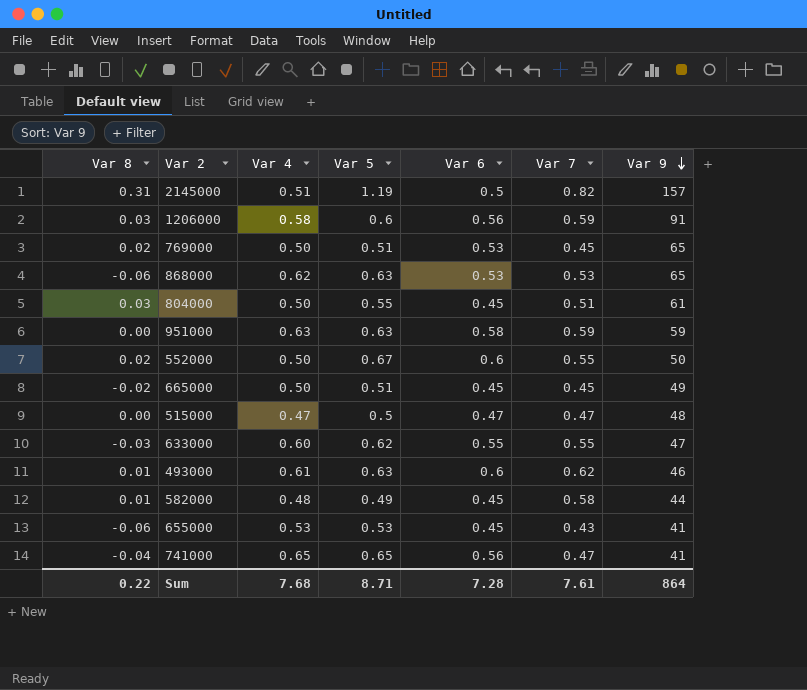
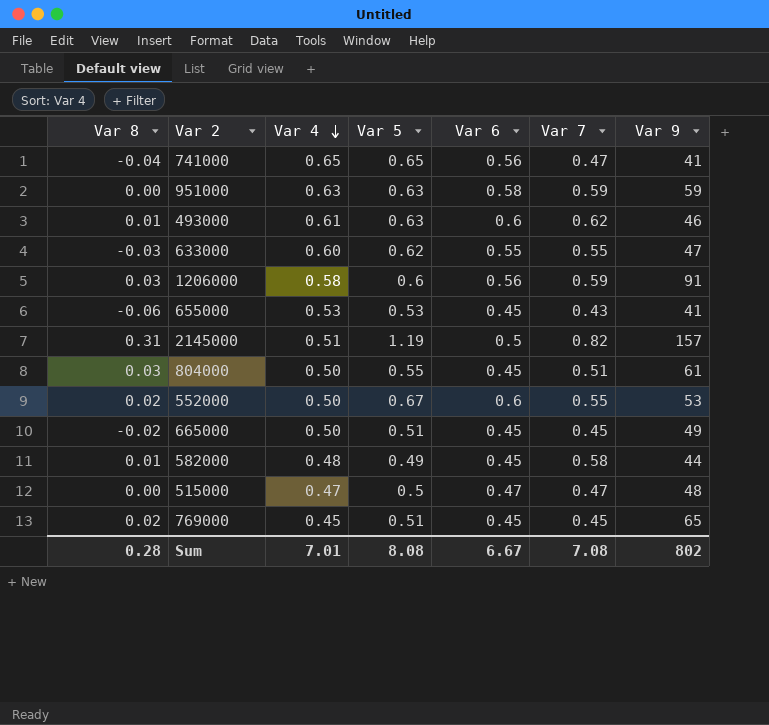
row order: Var 9 descending -> Var 4 descending
row 868000: -0.06 | 0.62 | 0.63 | 0.53 | 0.53 | 65 -> none
552000 | Var 9: 50 -> 53
769000 | Var 4: 0.50 -> 0.45
769000 | Var 6: 0.53 -> 0.45
Sum | Var 8: 0.22 -> 0.28
Sum | Var 4: 7.68 -> 7.01
Sum | Var 5: 8.71 -> 8.08
Sum | Var 6: 7.28 -> 6.67
Sum | Var 7: 7.61 -> 7.08
Sum | Var 9: 864 -> 802

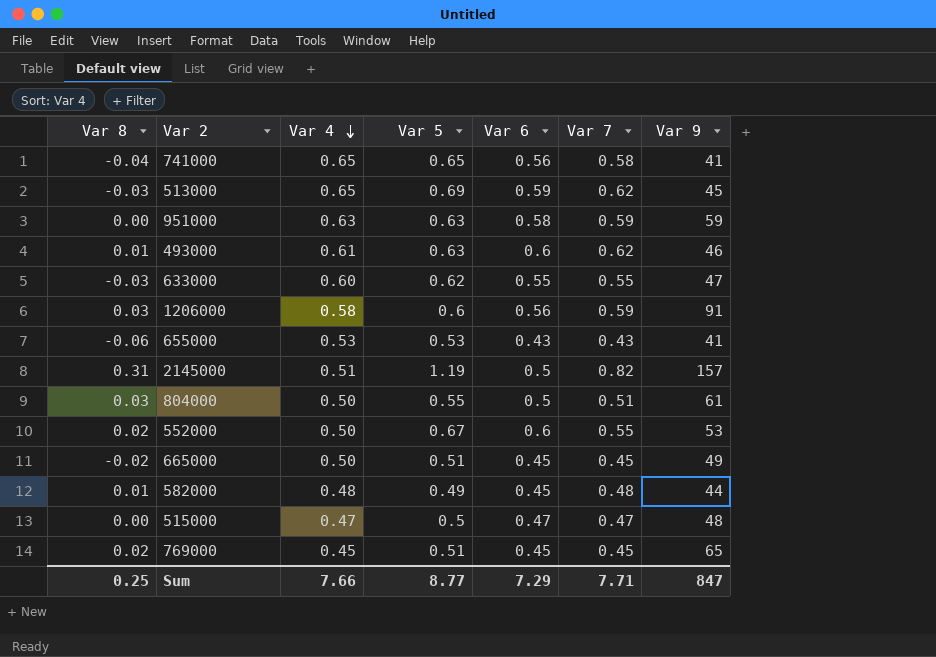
741000 | Var 7: 0.47 -> 0.58
row 513000: none -> -0.03 | 0.65 | 0.69 | 0.59 | 0.62 | 45
655000 | Var 6: 0.45 -> 0.43
804000 | Var 6: 0.45 -> 0.5
582000 | Var 7: 0.58 -> 0.48
Sum | Var 8: 0.28 -> 0.25
Sum | Var 4: 7.01 -> 7.66
Sum | Var 5: 8.08 -> 8.77
Sum | Var 6: 6.67 -> 7.29
Sum | Var 7: 7.08 -> 7.71
Sum | Var 9: 802 -> 847

